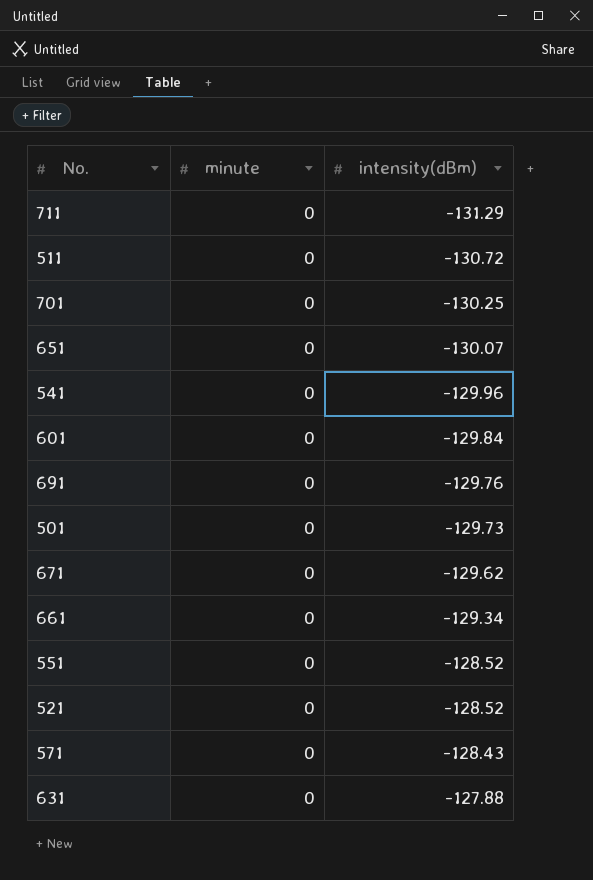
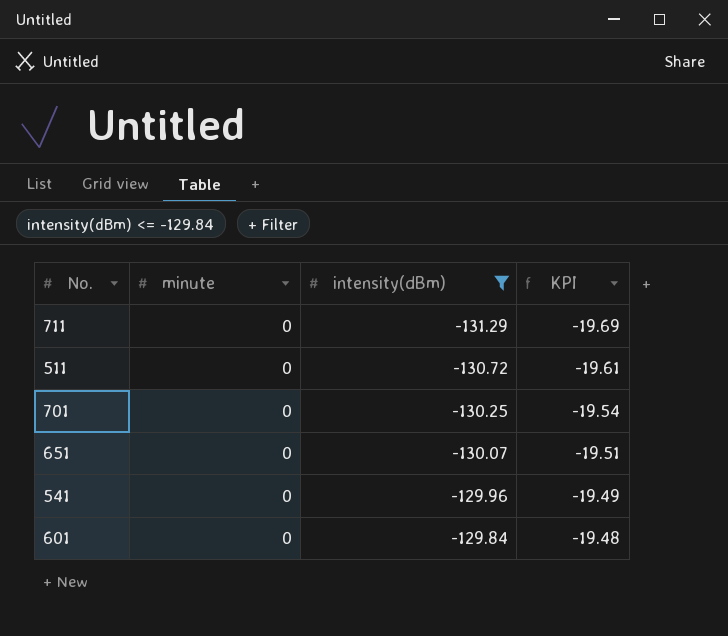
filter: none -> intensity(dBm) <= -129.84
column KPI | formula: none -> [intensity(dBm)] * 0.15

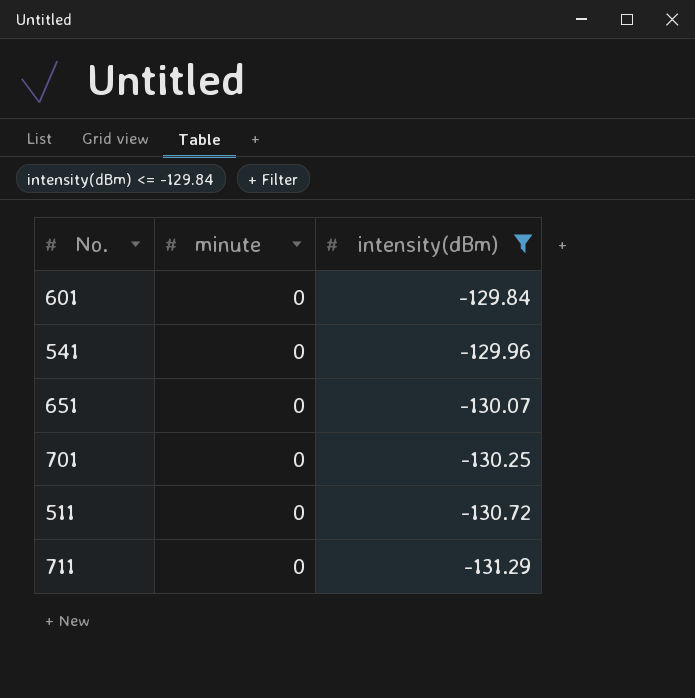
row order: intensity(dBm) ascending -> intensity(dBm) descending
column KPI | formula: [intensity(dBm)] * 0.15 -> none

